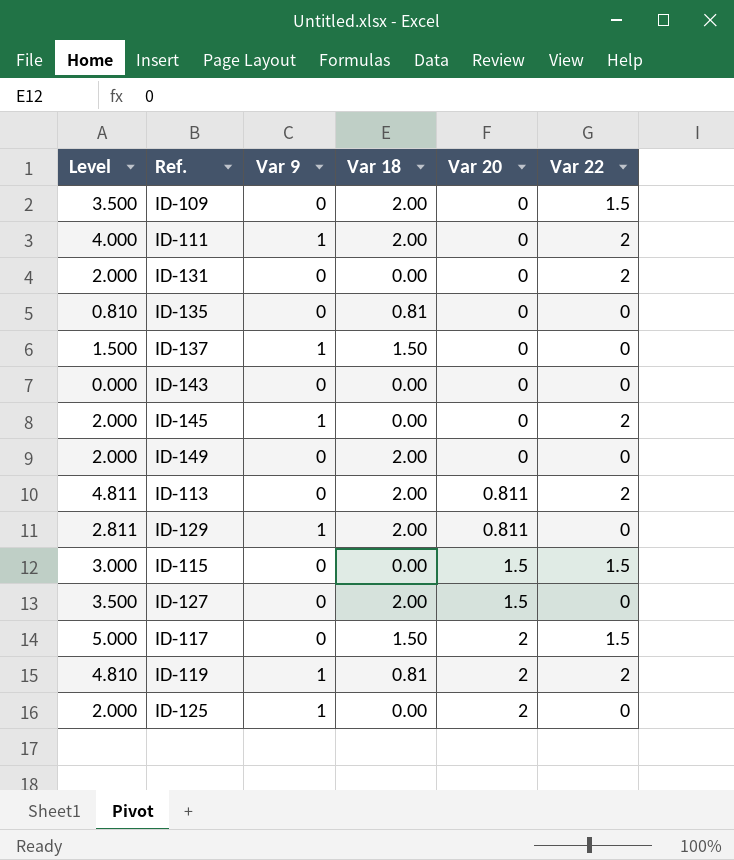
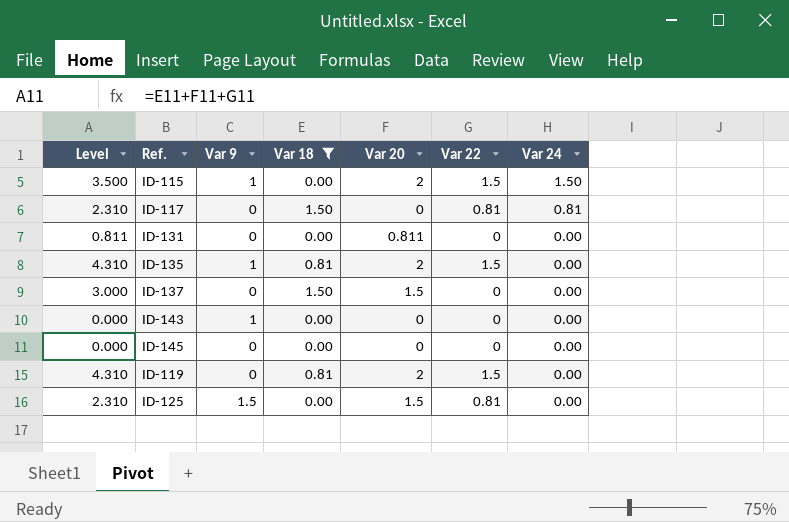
filter: none -> Var 18 != 2.00
row order: Var 20 ascending -> Var 24 descending
column Var 24 | position: none -> 7
ID-115 | Level: 3.000 -> 3.500
ID-115 | Var 9: 0 -> 1
ID-115 | Var 20: 1.5 -> 2
ID-117 | Level: 5.000 -> 2.310
ID-117 | Var 20: 2 -> 0
ID-117 | Var 22: 1.5 -> 0.81
ID-131 | Level: 2.000 -> 0.811
ID-131 | Var 20: 0 -> 0.811
ID-131 | Var 22: 2 -> 0
ID-135 | Level: 0.810 -> 4.310
ID-135 | Var 9: 0 -> 1
ID-135 | Var 20: 0 -> 2
ID-135 | Var 22: 0 -> 1.5
ID-137 | Level: 1.500 -> 3.000
ID-137 | Var 9: 1 -> 0
ID-137 | Var 20: 0 -> 1.5
ID-143 | Var 9: 0 -> 1
ID-145 | Level: 2.000 -> 0.000
ID-145 | Var 9: 1 -> 0
ID-145 | Var 22: 2 -> 0
ID-119 | Level: 4.810 -> 4.310
ID-119 | Var 9: 1 -> 0
ID-119 | Var 22: 2 -> 1.5
ID-125 | Level: 2.000 -> 2.310
ID-125 | Var 9: 1 -> 1.5
ID-125 | Var 20: 2 -> 1.5
ID-125 | Var 22: 0 -> 0.81

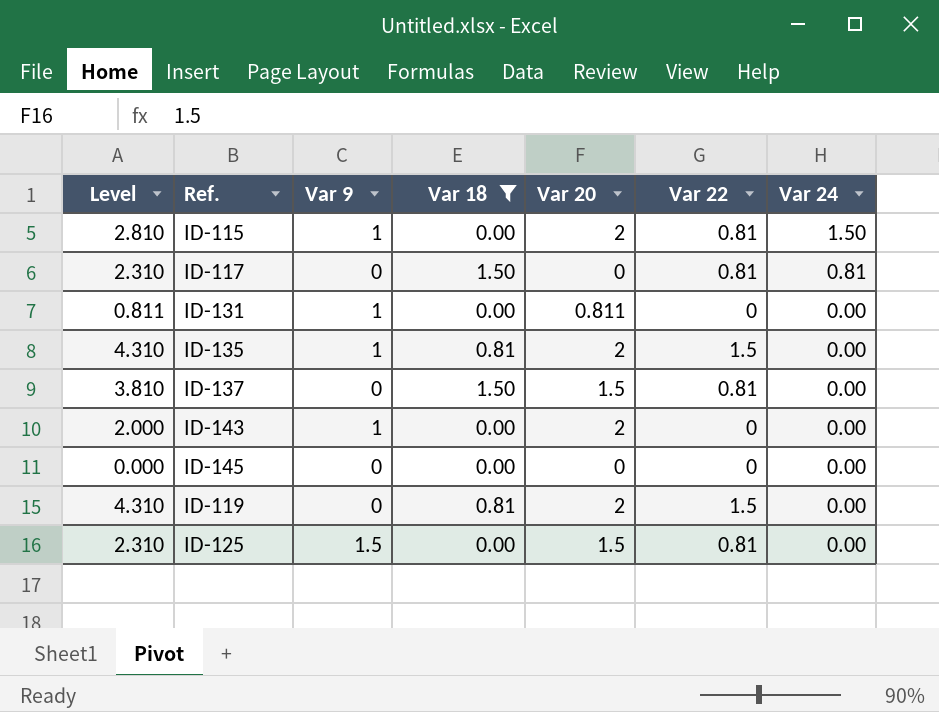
ID-115 | Level: 3.500 -> 2.810
ID-115 | Var 22: 1.5 -> 0.81
ID-131 | Var 9: 0 -> 1
ID-137 | Level: 3.000 -> 3.810
ID-137 | Var 22: 0 -> 0.81
ID-143 | Level: 0.000 -> 2.000
ID-143 | Var 20: 0 -> 2

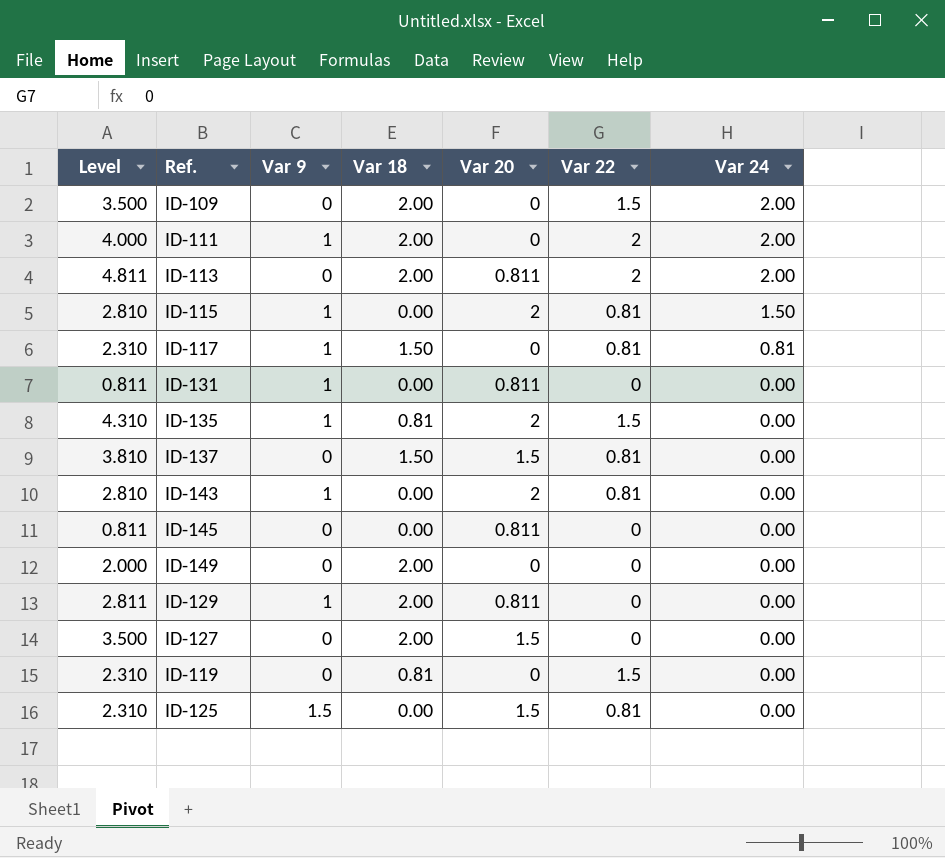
filter: Var 18 != 2.00 -> none
ID-117 | Var 9: 0 -> 1
ID-143 | Level: 2.000 -> 2.810
ID-143 | Var 22: 0 -> 0.81
ID-145 | Level: 0.000 -> 0.811
ID-145 | Var 20: 0 -> 0.811
ID-119 | Level: 4.310 -> 2.310
ID-119 | Var 20: 2 -> 0

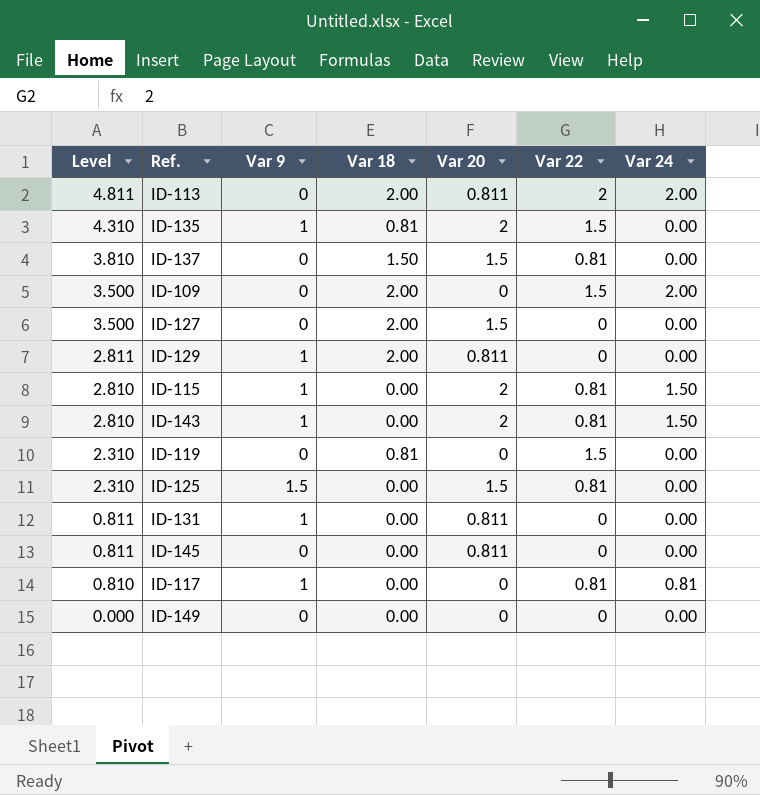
row order: Var 24 descending -> Level descending
row ID-111: 4.000 | 1 | 2.00 | 0 | 2 | 2.00 -> none
ID-143 | Var 24: 0.00 -> 1.50
ID-117 | Level: 2.310 -> 0.810
ID-117 | Var 18: 1.50 -> 0.00
ID-149 | Level: 2.000 -> 0.000
ID-149 | Var 18: 2.00 -> 0.00

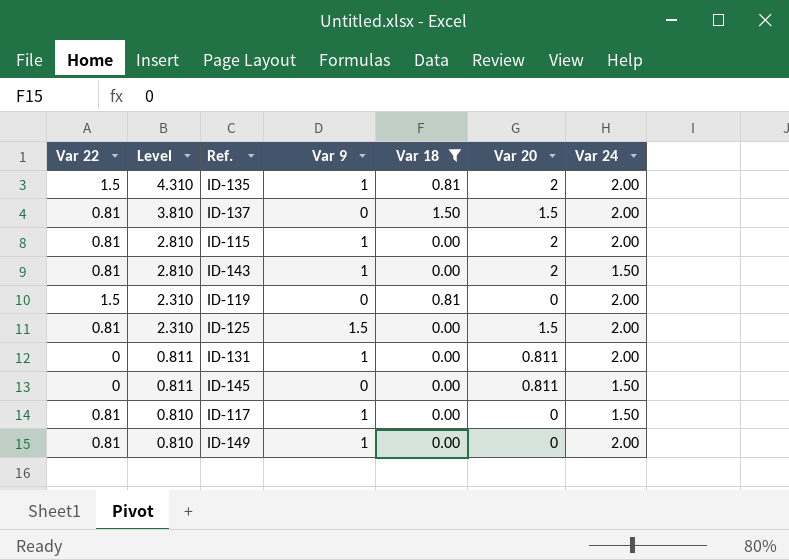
filter: none -> Var 18 != 2.00
column Var 22 | position: 6 -> 1
ID-135 | Var 24: 0.00 -> 2.00
ID-137 | Var 24: 0.00 -> 2.00
ID-115 | Var 24: 1.50 -> 2.00
ID-119 | Var 24: 0.00 -> 2.00
ID-125 | Var 24: 0.00 -> 2.00
ID-131 | Var 24: 0.00 -> 2.00
ID-145 | Var 24: 0.00 -> 1.50
ID-117 | Var 24: 0.81 -> 1.50
ID-149 | Var 22: 0 -> 0.81
ID-149 | Level: 0.000 -> 0.810
ID-149 | Var 9: 0 -> 1
ID-149 | Var 24: 0.00 -> 2.00

